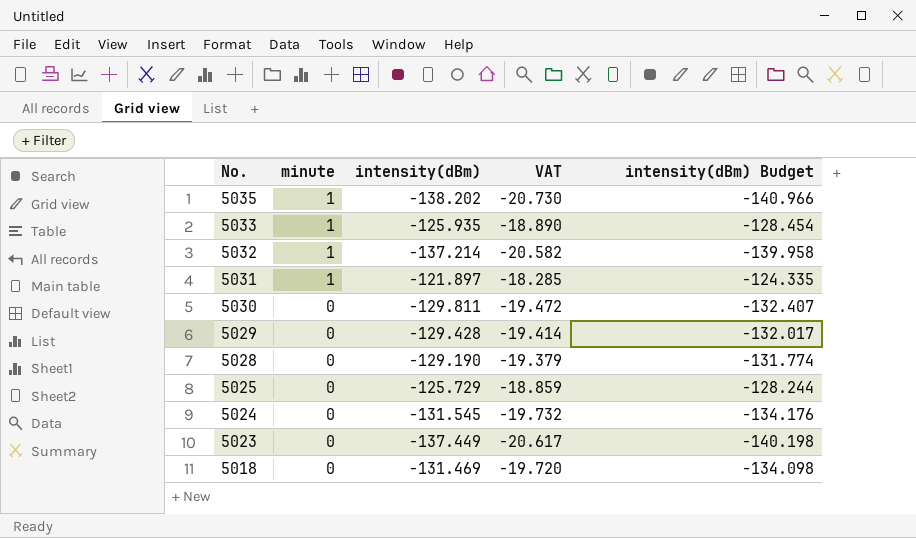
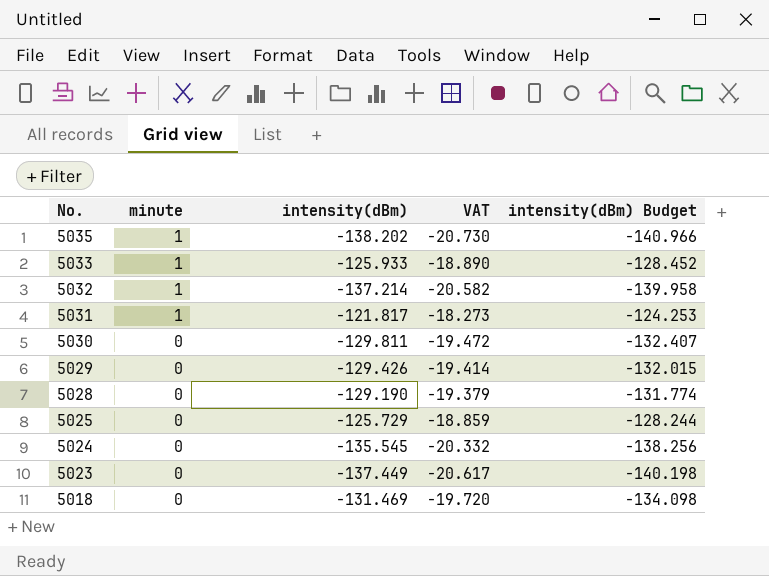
5033 | intensity(dBm): -125.935 -> -125.933
5033 | intensity(dBm) Budget: -128.454 -> -128.452
5031 | intensity(dBm): -121.897 -> -121.817
5031 | VAT: -18.285 -> -18.273
5031 | intensity(dBm) Budget: -124.335 -> -124.253
5029 | intensity(dBm): -129.428 -> -129.426
5029 | intensity(dBm) Budget: -132.017 -> -132.015
5024 | intensity(dBm): -131.545 -> -135.545
5024 | VAT: -19.732 -> -20.332
5024 | intensity(dBm) Budget: -134.176 -> -138.256

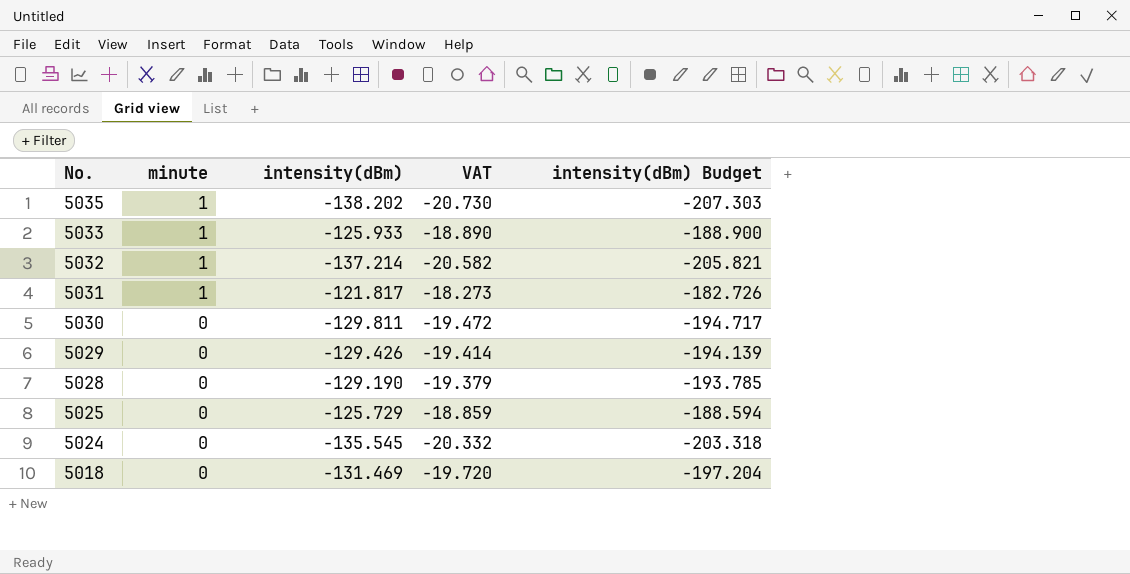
column intensity(dBm) Budget | formula: [intensity(dBm)] * 1.02 -> [intensity(dBm)] * 1.5
row 5023: 0 | -137.449 | -20.617 | -140.198 -> none

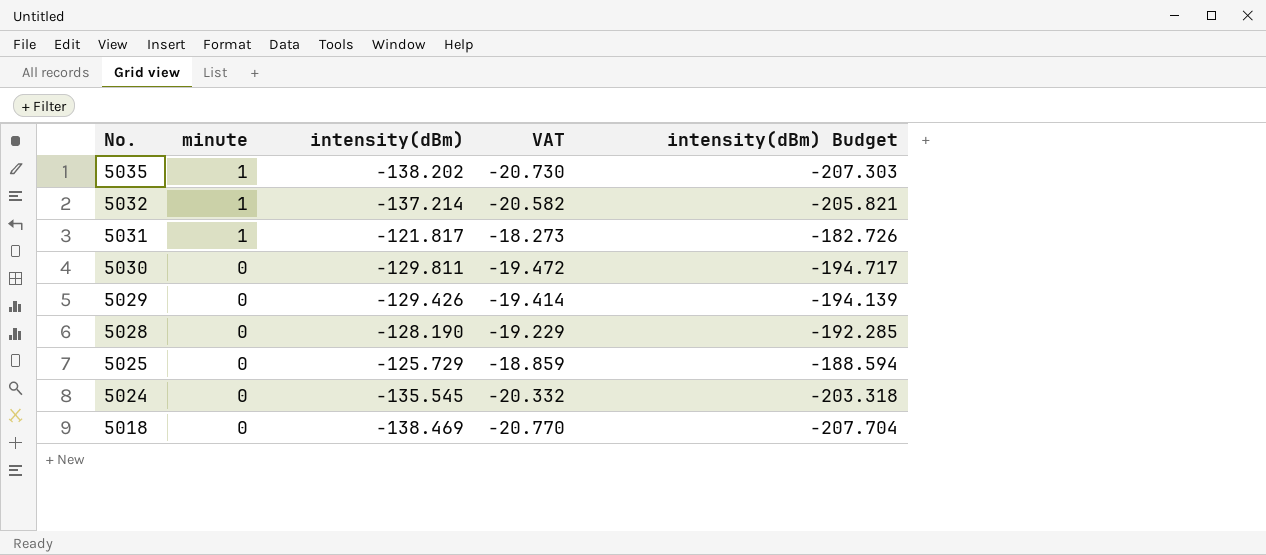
row 5033: 1 | -125.933 | -18.890 | -188.900 -> none
5028 | intensity(dBm): -129.190 -> -128.190
5028 | VAT: -19.379 -> -19.229
5028 | intensity(dBm) Budget: -193.785 -> -192.285
5018 | intensity(dBm): -131.469 -> -138.469
5018 | VAT: -19.720 -> -20.770
5018 | intensity(dBm) Budget: -197.204 -> -207.704

